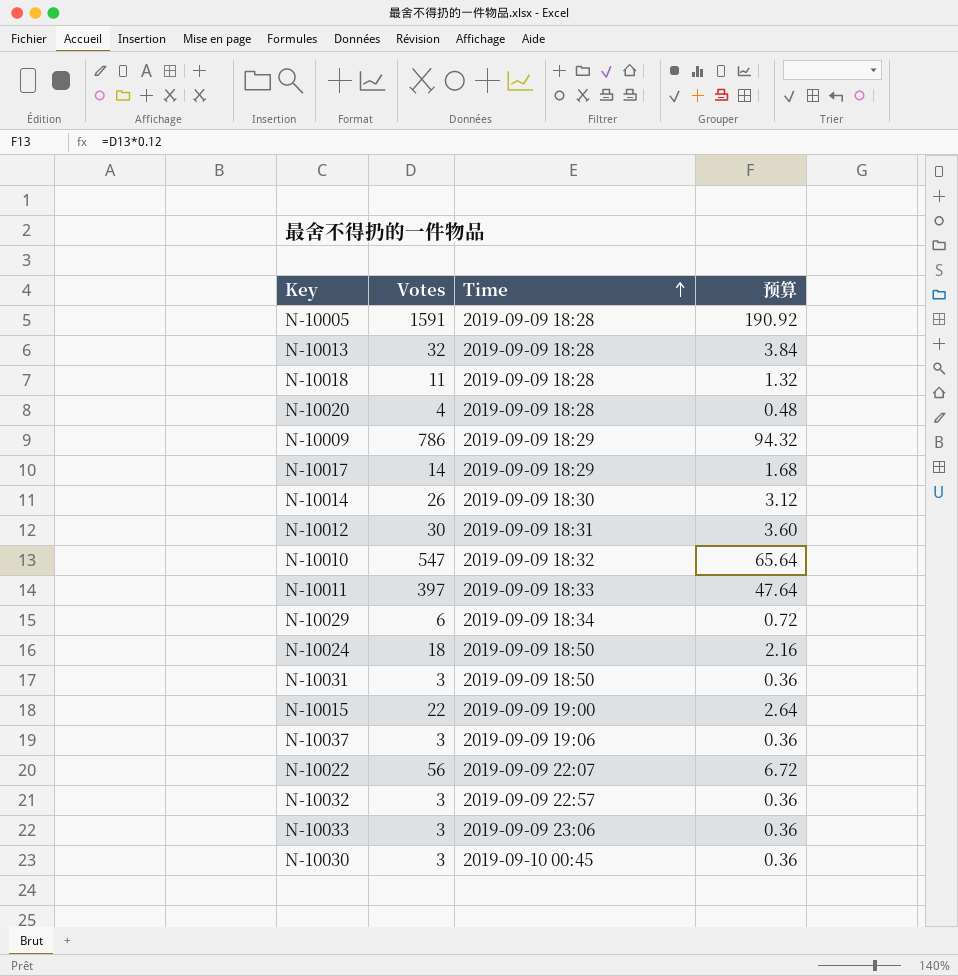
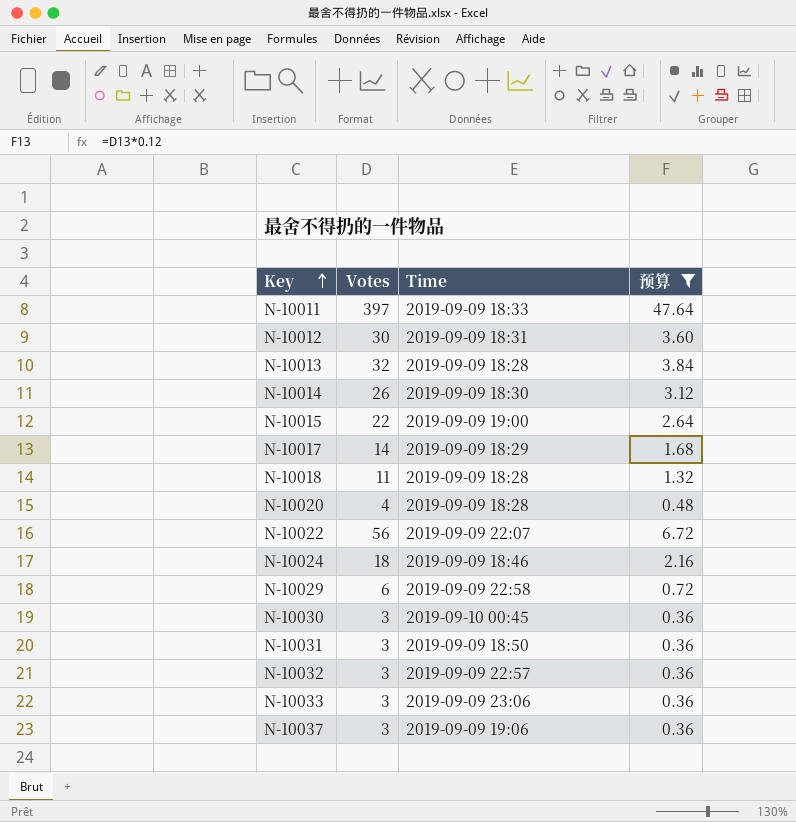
filter: none -> 预算 <= 47.64
row order: Time ascending -> Key ascending
N-10024 | Time: 2019-09-09 18:50 -> 2019-09-09 18:46
N-10029 | Time: 2019-09-09 18:34 -> 2019-09-09 22:58

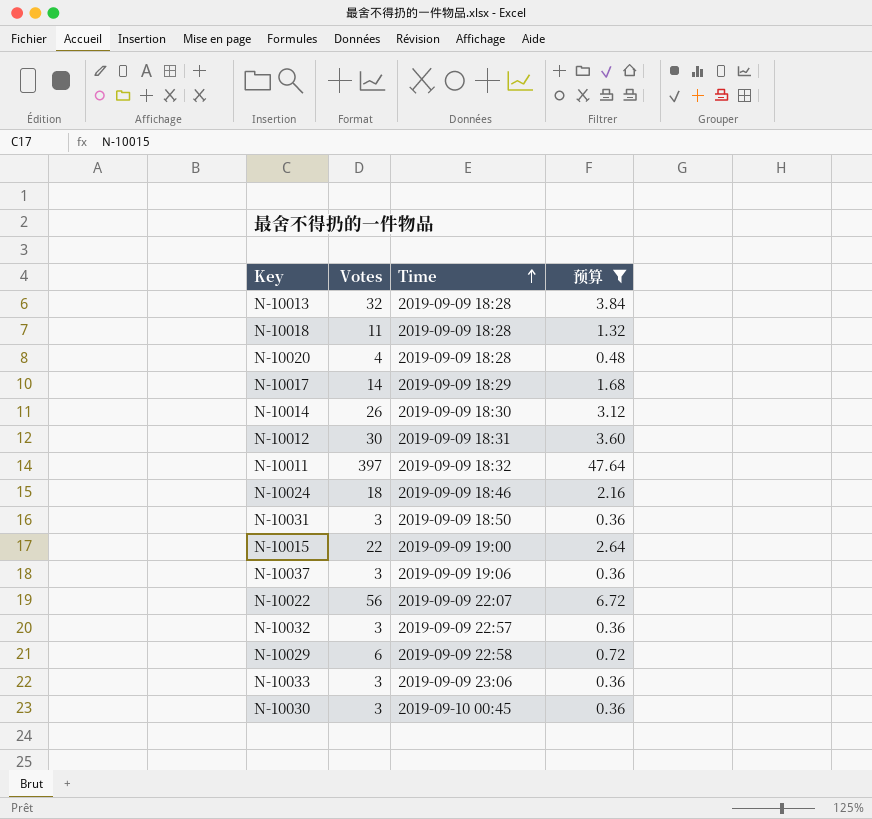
row order: Key ascending -> Time ascending
N-10011 | Time: 2019-09-09 18:33 -> 2019-09-09 18:32

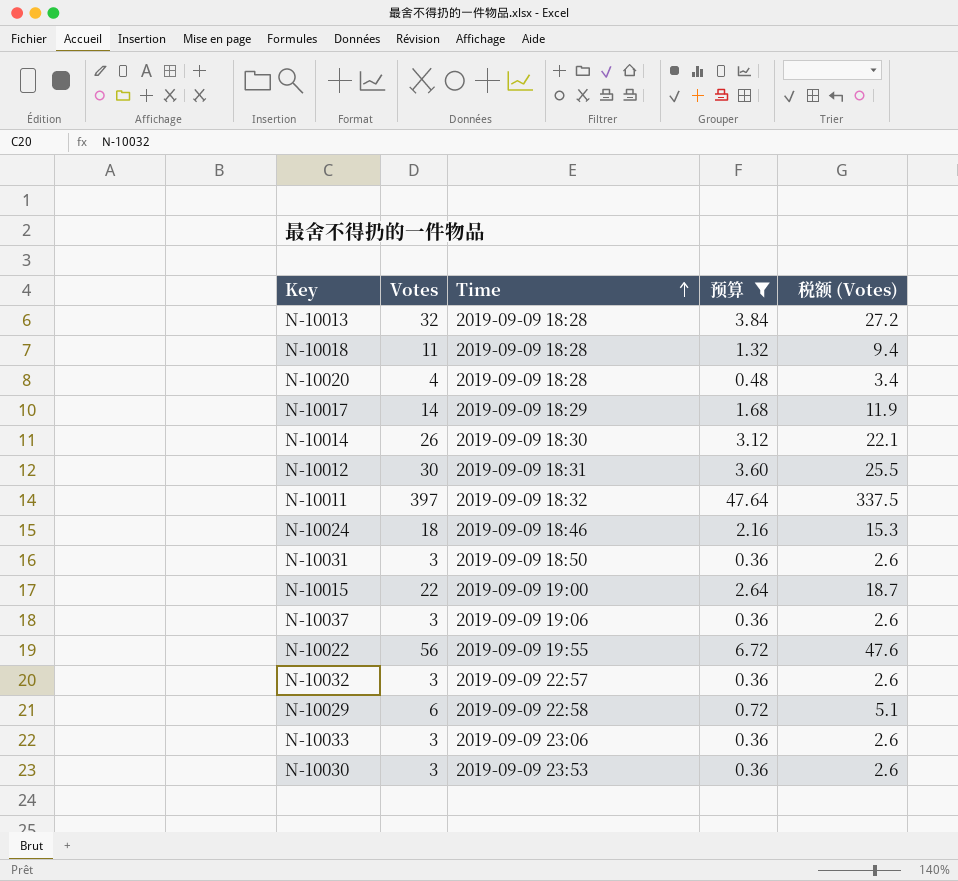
column 税额 (Votes) | formula: none -> [Votes] * 0.85
N-10022 | Time: 2019-09-09 22:07 -> 2019-09-09 19:55
N-10030 | Time: 2019-09-10 00:45 -> 2019-09-09 23:53

